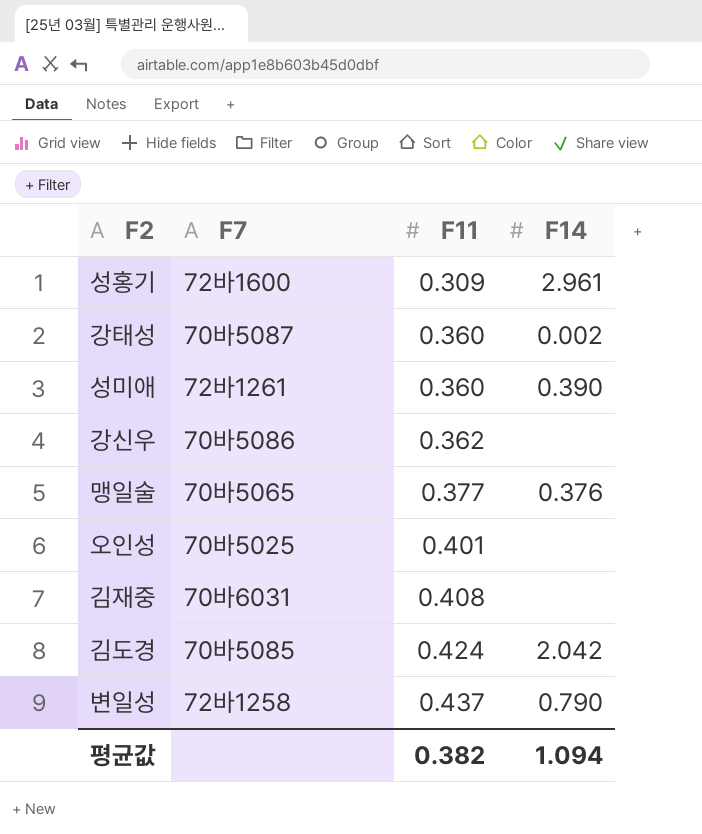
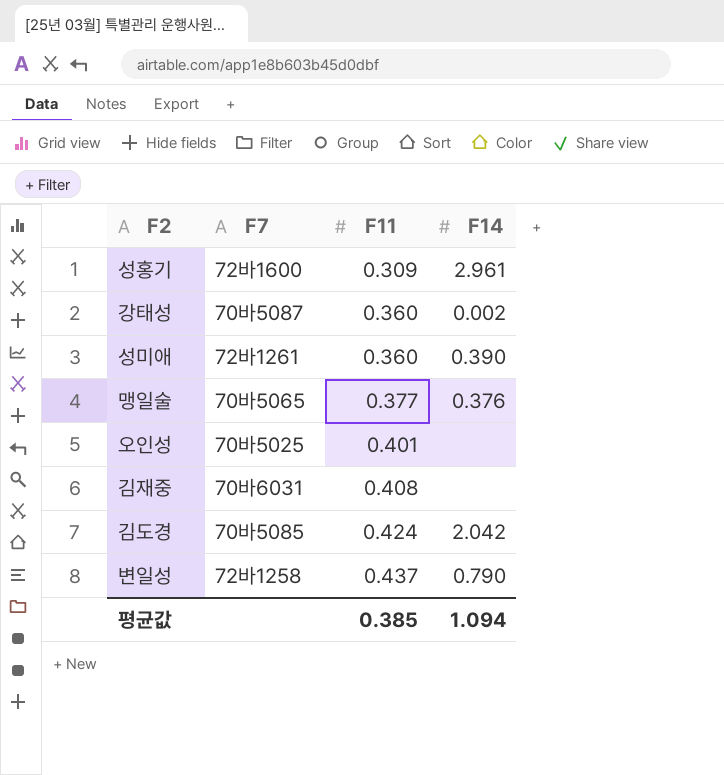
row 강신우: 70바5086 | 0.362 | none -> none
평균값 | F11: 0.382 -> 0.385

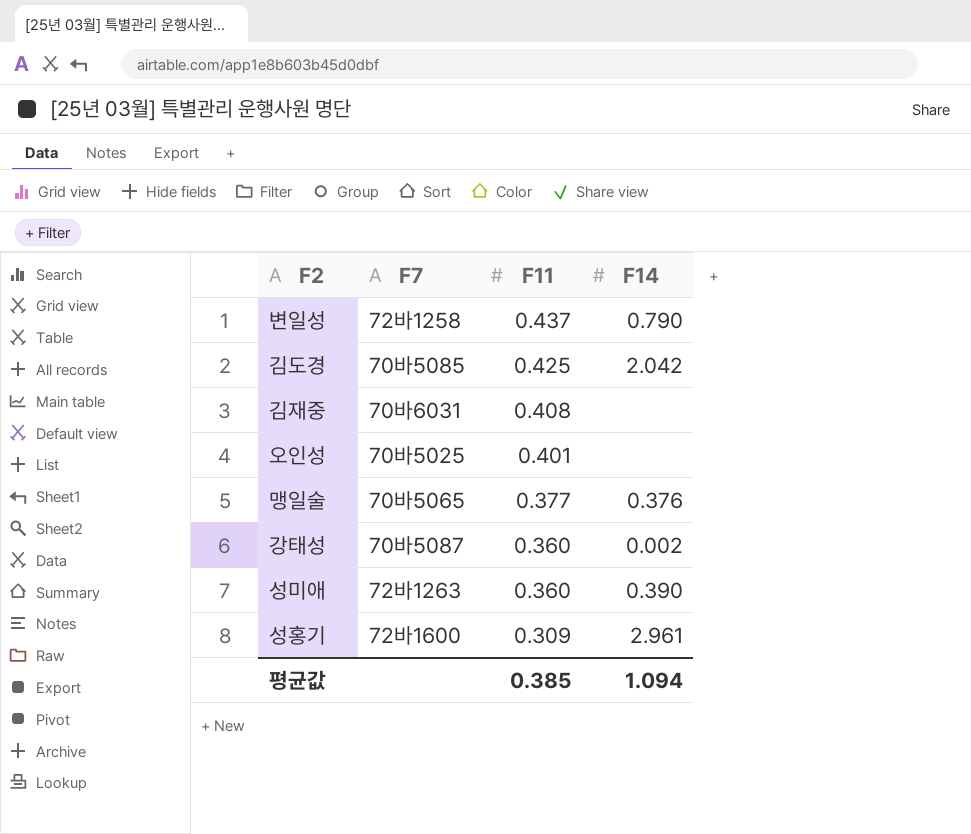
row order: F11 ascending -> F11 descending
김도경 | F11: 0.424 -> 0.425
성미애 | F7: 72바1261 -> 72바1263

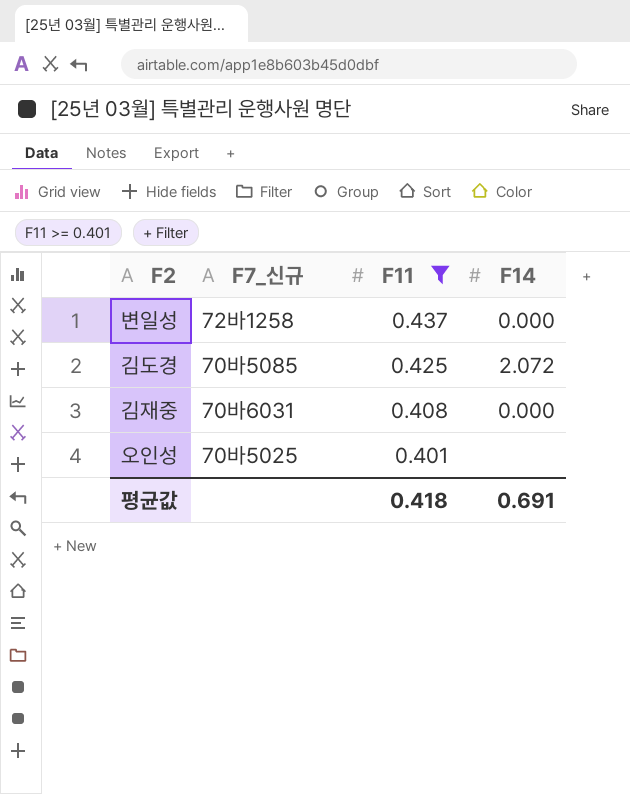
filter: none -> F11 >= 0.401
column name: F7 -> F7_신규
변일성 | F14: 0.790 -> 0.000
김도경 | F14: 2.042 -> 2.072
김재중 | F14: none -> 0.000
평균값 | F11: 0.385 -> 0.418
평균값 | F14: 1.094 -> 0.691

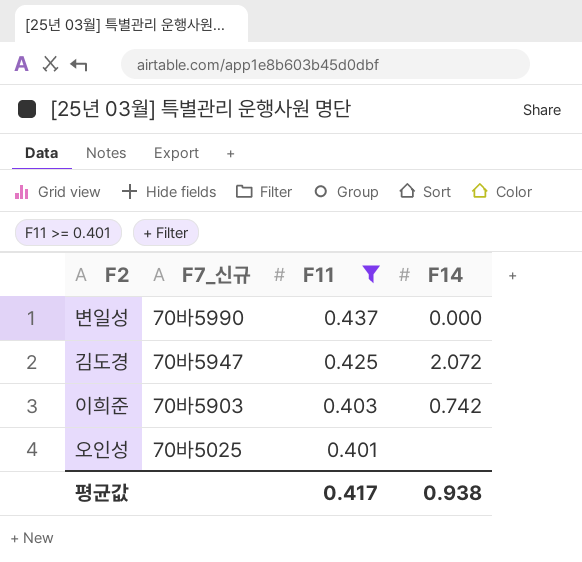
row 김재중: 70바6031 | 0.408 | 0.000 -> none
변일성 | F7_신규: 72바1258 -> 70바5990
김도경 | F7_신규: 70바5085 -> 70바5947
row 이희준: none -> 70바5903 | 0.403 | 0.742
평균값 | F11: 0.418 -> 0.417
평균값 | F14: 0.691 -> 0.938

